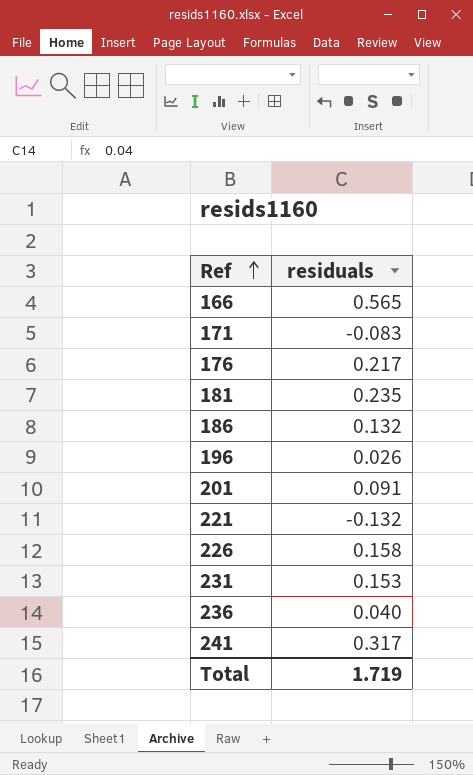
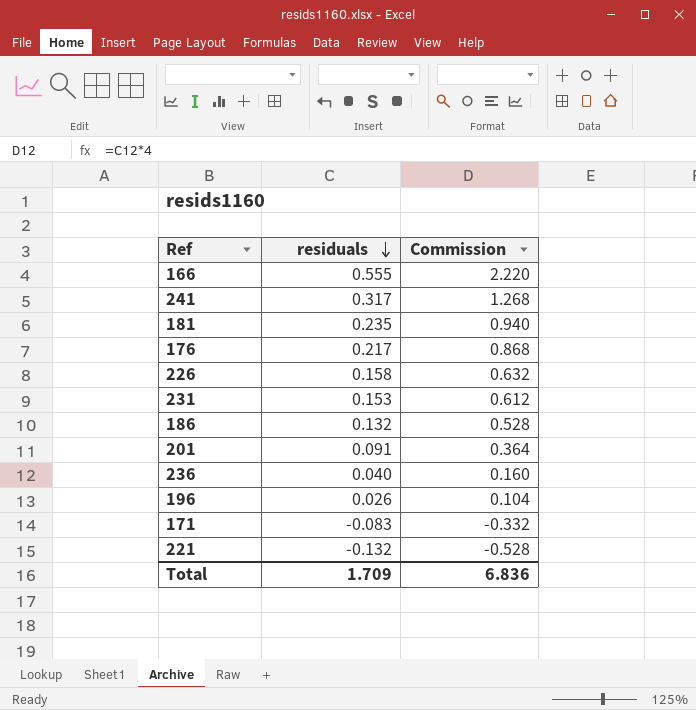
row order: Ref ascending -> residuals descending
column Commission | formula: none -> [residuals] * 4
166 | residuals: 0.565 -> 0.555
Total | residuals: 1.719 -> 1.709

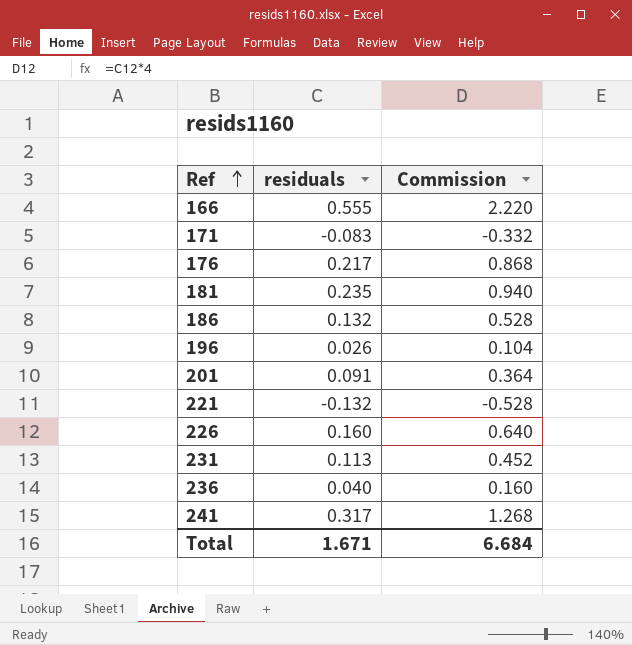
row order: residuals descending -> Ref ascending
226 | residuals: 0.158 -> 0.160
226 | Commission: 0.632 -> 0.640
231 | residuals: 0.153 -> 0.113
231 | Commission: 0.612 -> 0.452
Total | residuals: 1.709 -> 1.671
Total | Commission: 6.836 -> 6.684

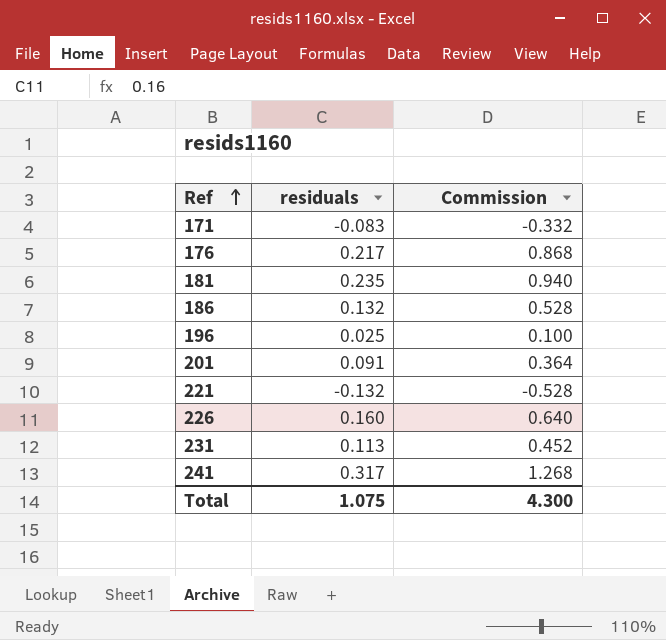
row 166: 0.555 | 2.220 -> none
row 236: 0.040 | 0.160 -> none
196 | residuals: 0.026 -> 0.025
196 | Commission: 0.104 -> 0.100
Total | residuals: 1.671 -> 1.075
Total | Commission: 6.684 -> 4.300

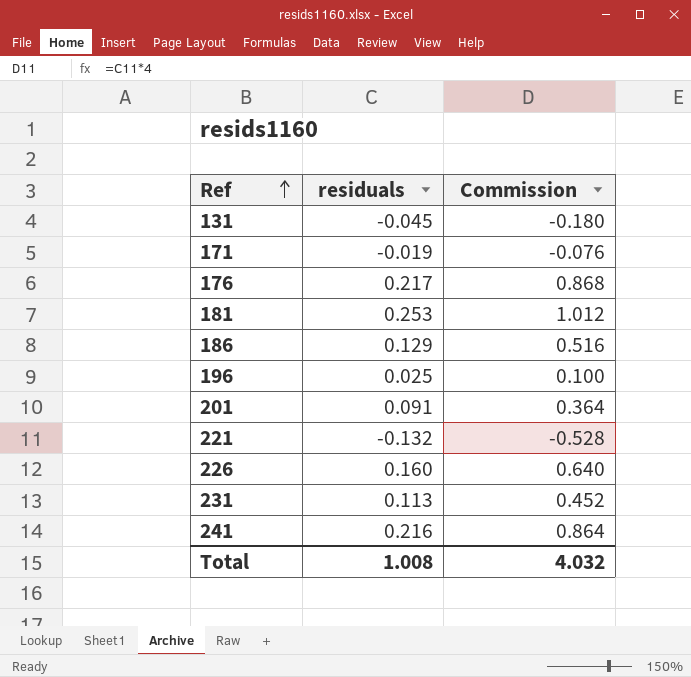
row 131: none -> -0.045 | -0.180
171 | residuals: -0.083 -> -0.019
171 | Commission: -0.332 -> -0.076
181 | residuals: 0.235 -> 0.253
181 | Commission: 0.940 -> 1.012
186 | residuals: 0.132 -> 0.129
186 | Commission: 0.528 -> 0.516
241 | residuals: 0.317 -> 0.216
241 | Commission: 1.268 -> 0.864
Total | residuals: 1.075 -> 1.008
Total | Commission: 4.300 -> 4.032

